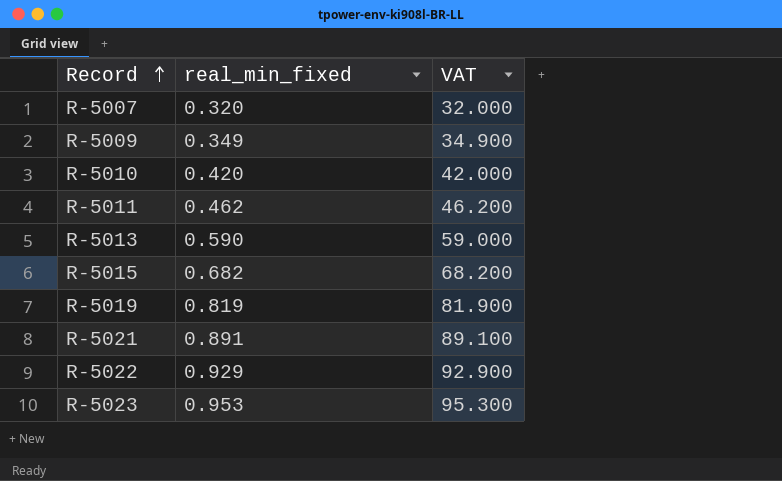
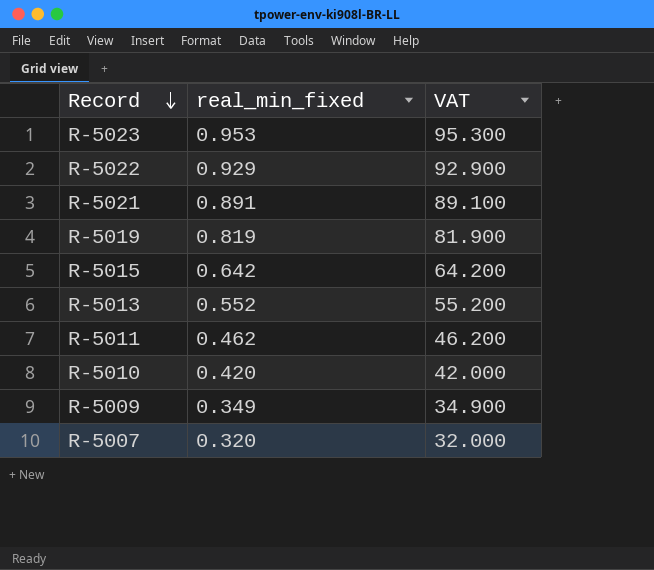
row order: Record ascending -> Record descending
R-5015 | real_min_fixed: 0.682 -> 0.642
R-5015 | VAT: 68.200 -> 64.200
R-5013 | real_min_fixed: 0.590 -> 0.552
R-5013 | VAT: 59.000 -> 55.200

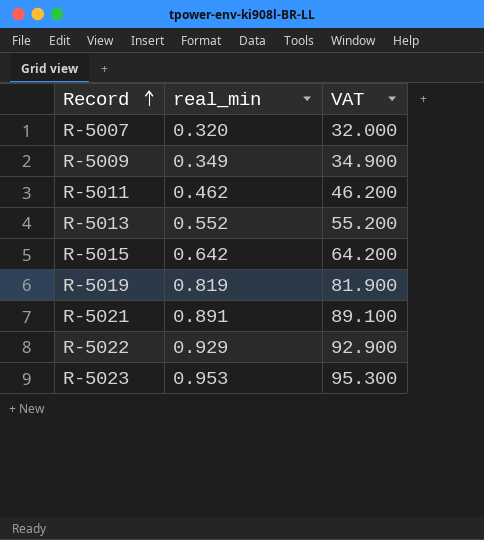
row order: Record descending -> Record ascending
column name: real_min_fixed -> real_min
row R-5010: 0.420 | 42.000 -> none

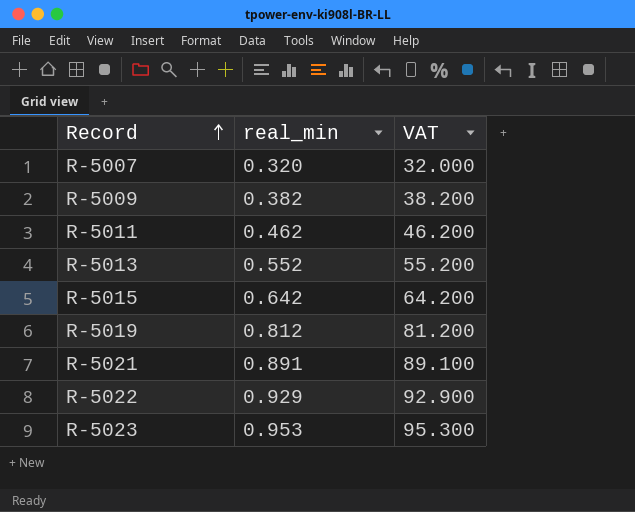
R-5009 | real_min: 0.349 -> 0.382
R-5009 | VAT: 34.900 -> 38.200
R-5019 | real_min: 0.819 -> 0.812
R-5019 | VAT: 81.900 -> 81.200

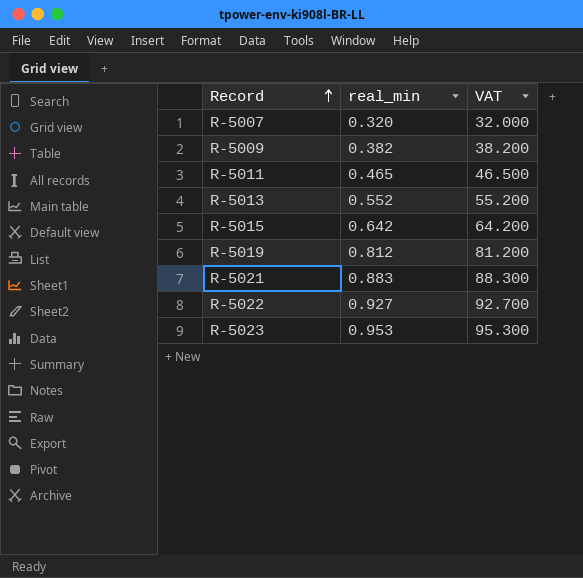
R-5011 | real_min: 0.462 -> 0.465
R-5011 | VAT: 46.200 -> 46.500
R-5021 | real_min: 0.891 -> 0.883
R-5021 | VAT: 89.100 -> 88.300
R-5022 | real_min: 0.929 -> 0.927
R-5022 | VAT: 92.900 -> 92.700

